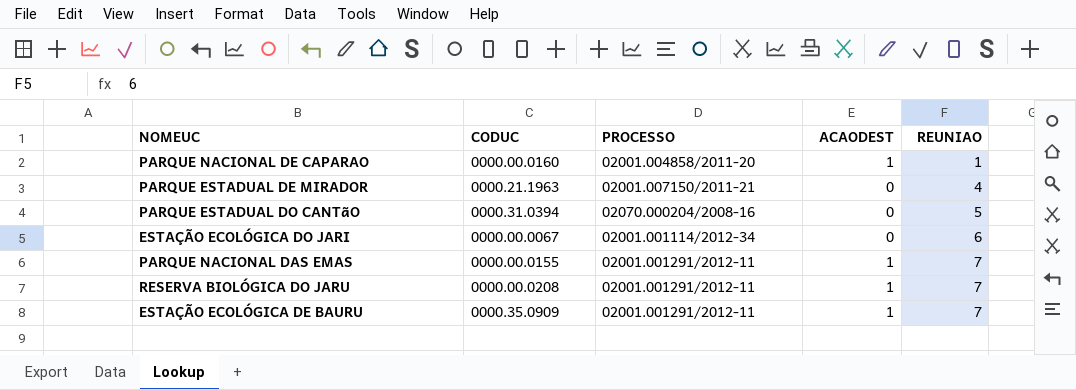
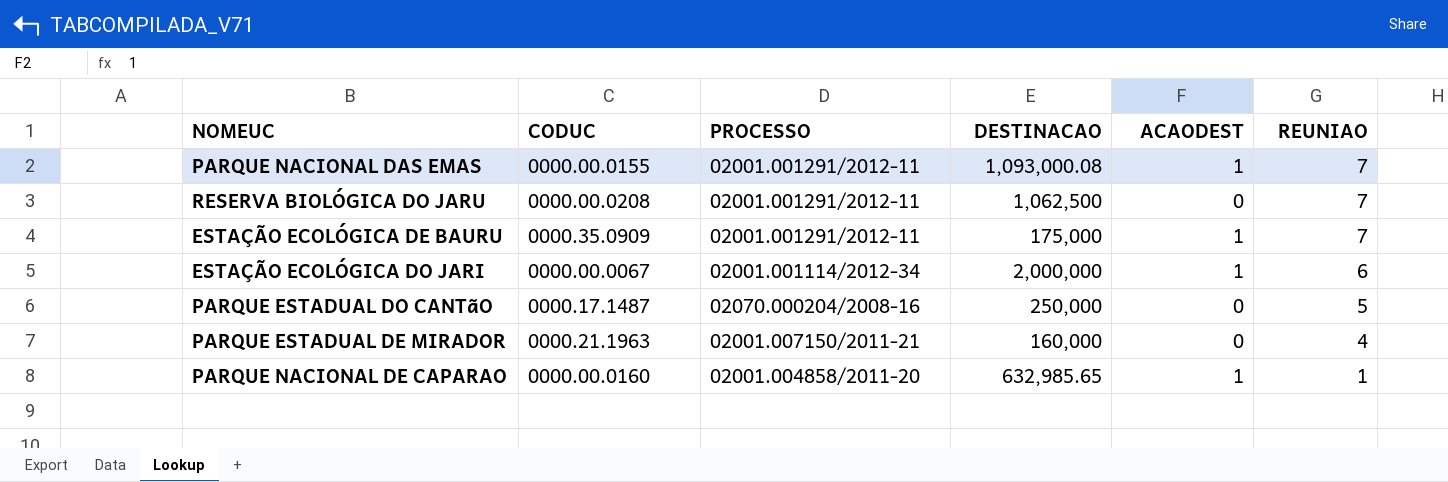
row order: REUNIAO ascending -> REUNIAO descending
column DESTINACAO | position: none -> 4
RESERVA BIOLÓGICA DO JARU | ACAODEST: 1 -> 0
ESTAÇÃO ECOLÓGICA DO JARI | ACAODEST: 0 -> 1
PARQUE ESTADUAL DO CANTãO | CODUC: 0000.31.0394 -> 0000.17.1487

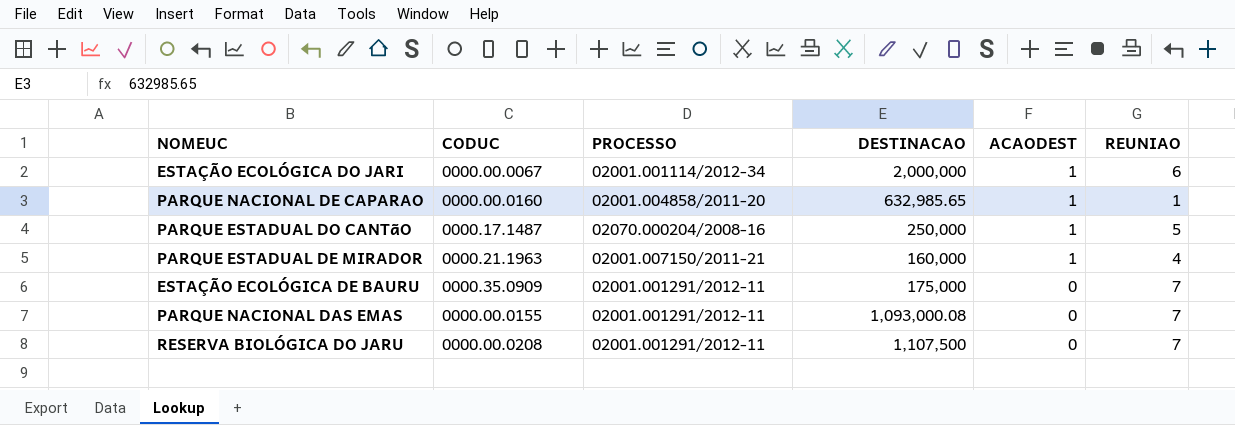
row order: REUNIAO descending -> ACAODEST descending
PARQUE ESTADUAL DO CANTãO | ACAODEST: 0 -> 1
PARQUE ESTADUAL DE MIRADOR | ACAODEST: 0 -> 1
ESTAÇÃO ECOLÓGICA DE BAURU | ACAODEST: 1 -> 0
PARQUE NACIONAL DAS EMAS | ACAODEST: 1 -> 0
RESERVA BIOLÓGICA DO JARU | DESTINACAO: 1,062,500 -> 1,107,500

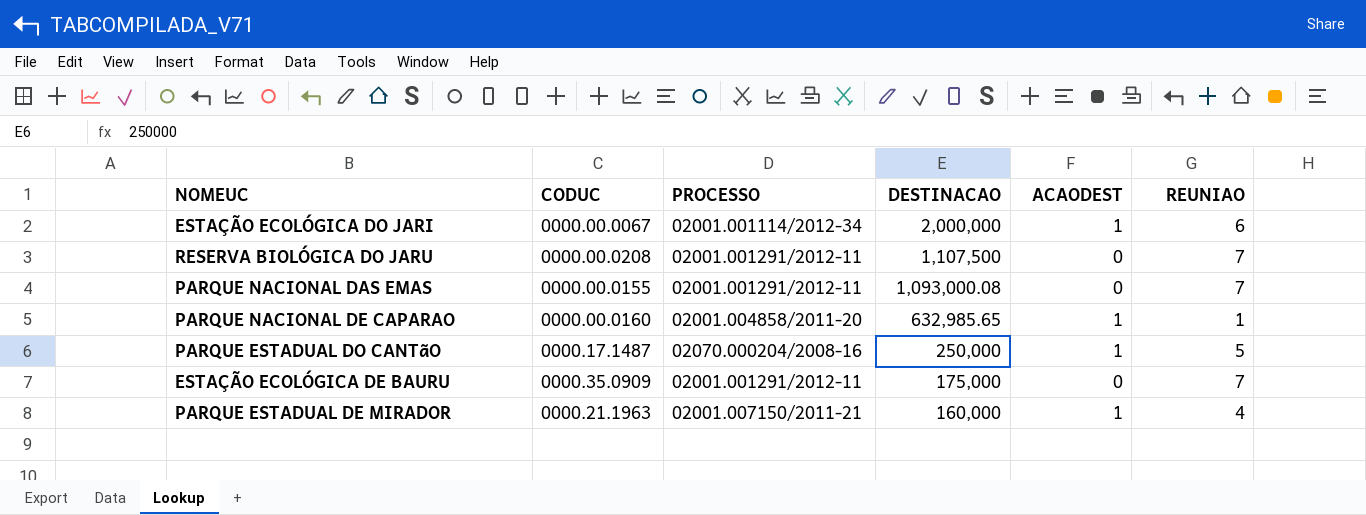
row order: ACAODEST descending -> DESTINACAO descending

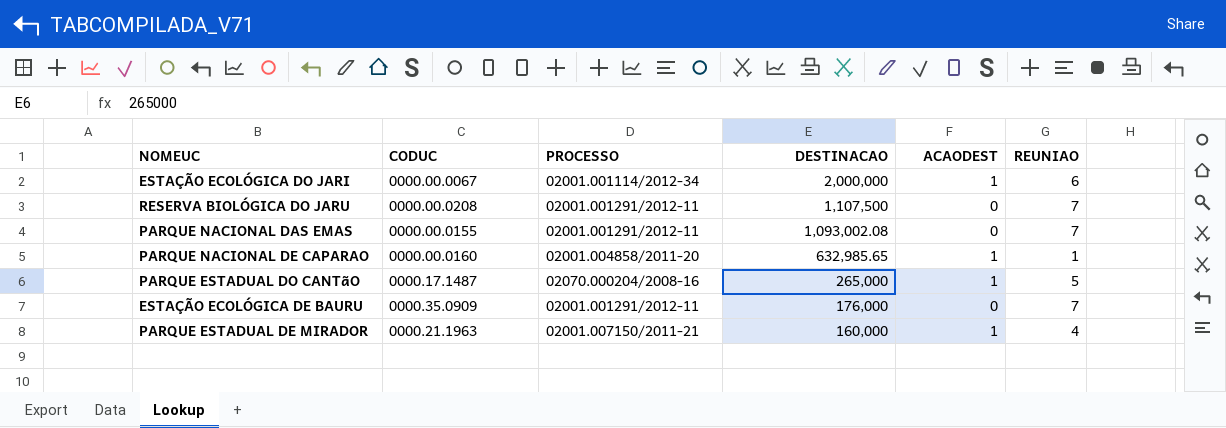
PARQUE NACIONAL DAS EMAS | DESTINACAO: 1,093,000.08 -> 1,093,002.08
PARQUE ESTADUAL DO CANTãO | DESTINACAO: 250,000 -> 265,000
ESTAÇÃO ECOLÓGICA DE BAURU | DESTINACAO: 175,000 -> 176,000

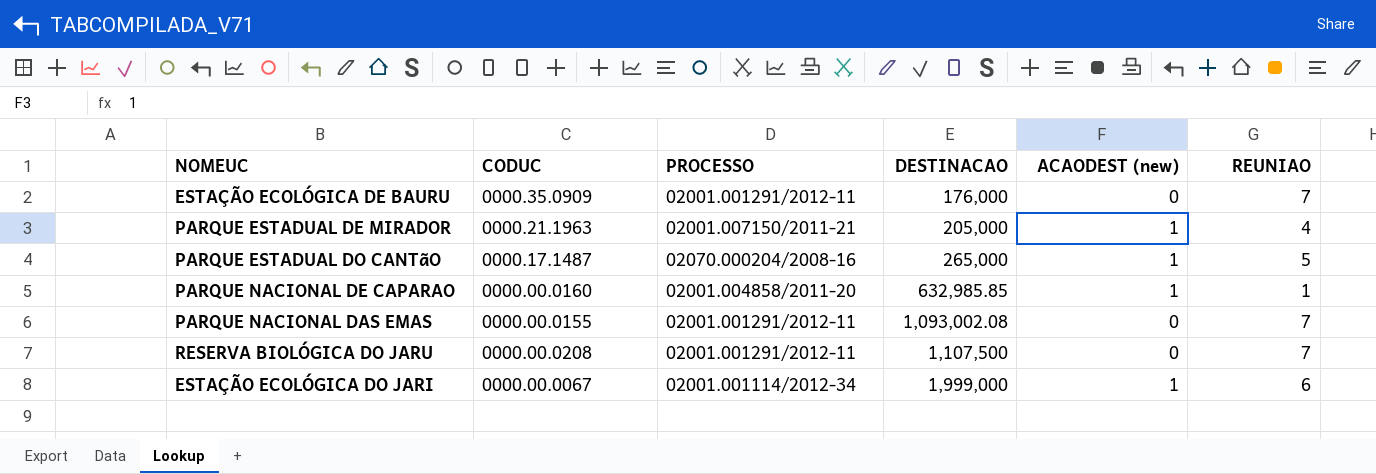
row order: DESTINACAO descending -> DESTINACAO ascending
column name: ACAODEST -> ACAODEST (new)
PARQUE ESTADUAL DE MIRADOR | DESTINACAO: 160,000 -> 205,000
PARQUE NACIONAL DE CAPARAO | DESTINACAO: 632,985.65 -> 632,985.85
ESTAÇÃO ECOLÓGICA DO JARI | DESTINACAO: 2,000,000 -> 1,999,000

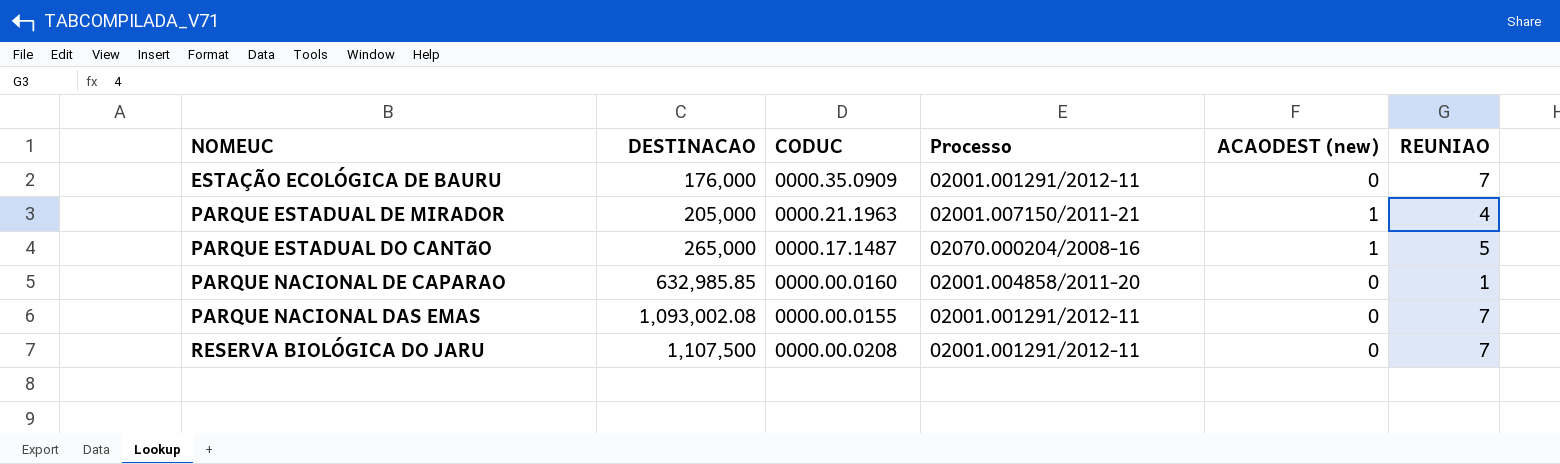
column DESTINACAO | position: 4 -> 2
column name: PROCESSO -> Processo
row ESTAÇÃO ECOLÓGICA DO JARI: 0000.00.0067 | 02001.001114/2012-34 | 1,999,000 | 1 | 6 -> none
PARQUE NACIONAL DE CAPARAO | ACAODEST (new): 1 -> 0

